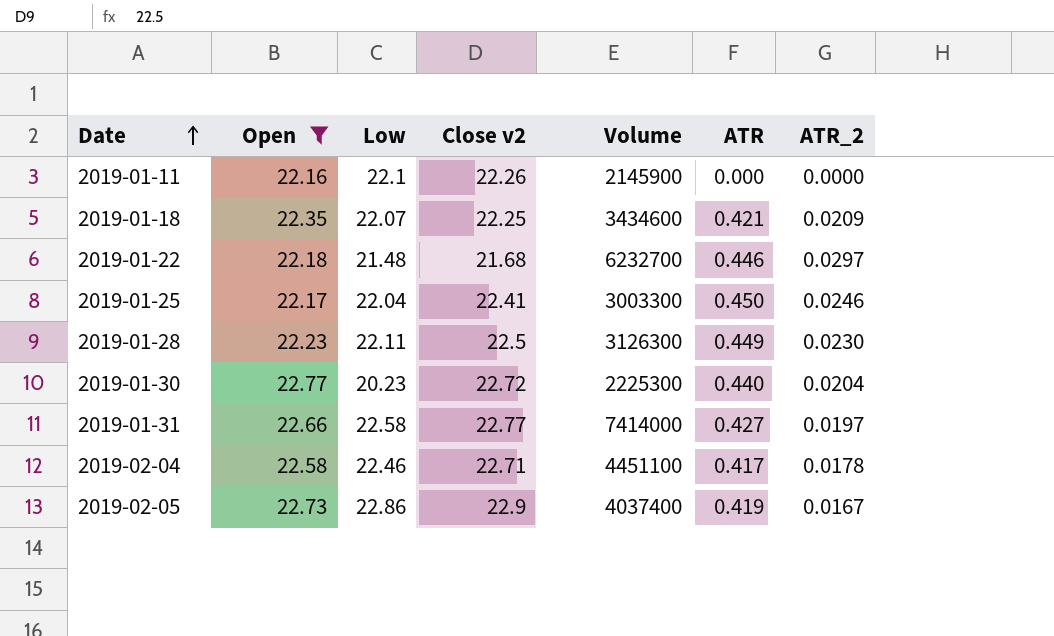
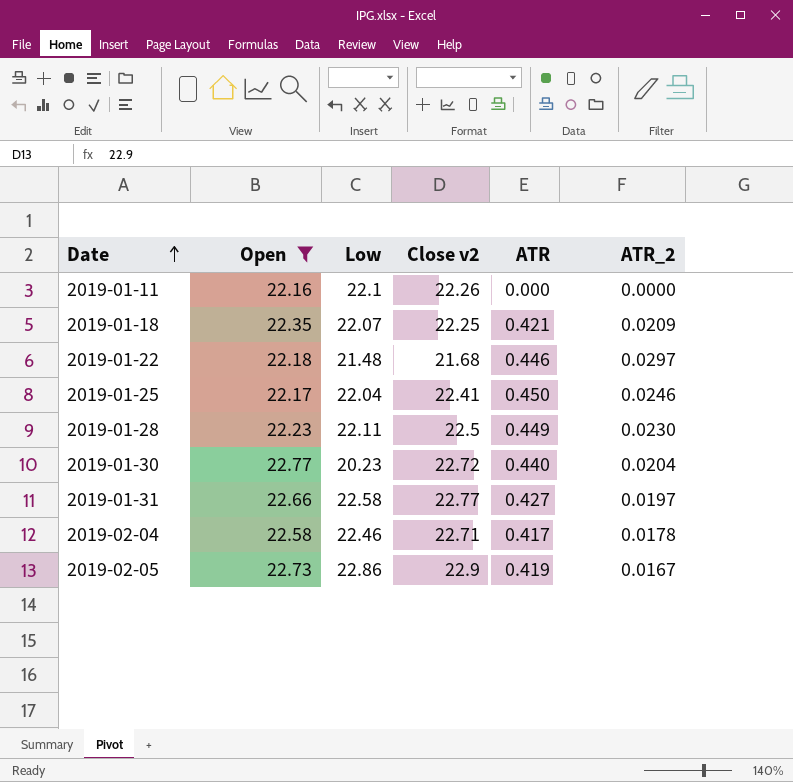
column Volume | position: 5 -> none

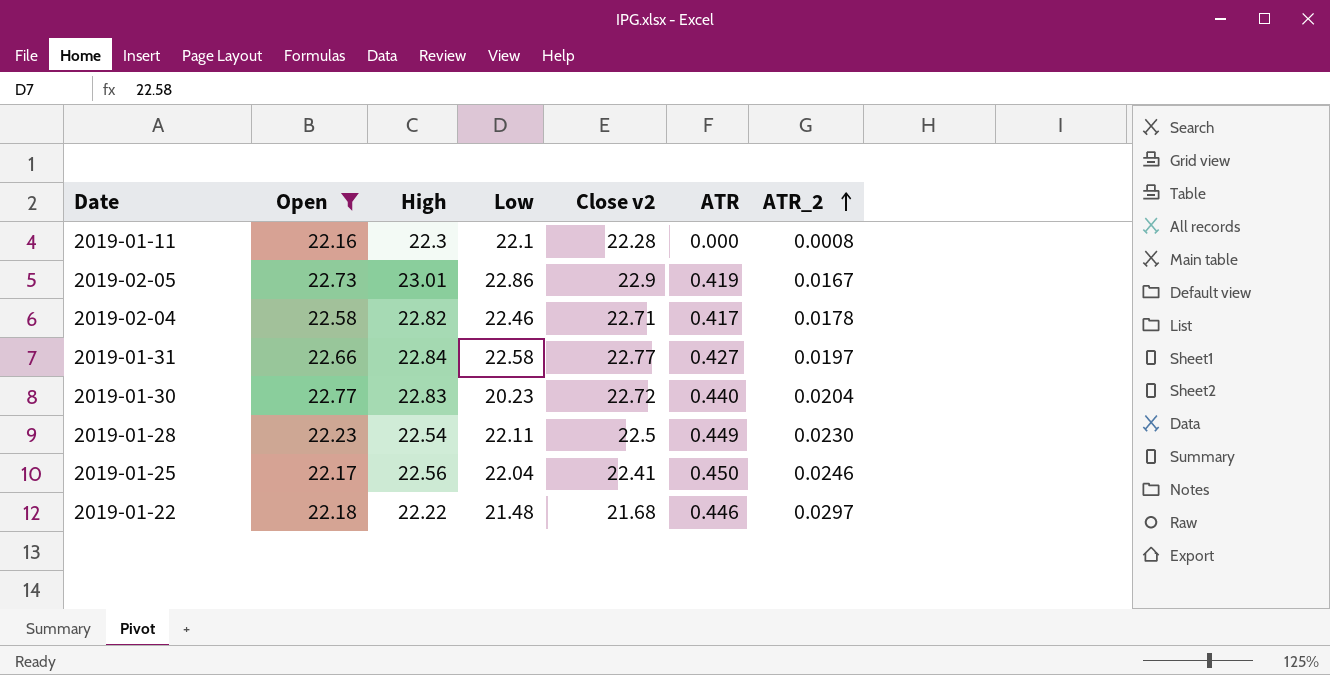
row order: Date ascending -> ATR_2 ascending
column High | position: none -> 3
row 2019-01-18: 22.35 | 22.07 | 22.25 | 0.421 | 0.0209 -> none
2019-01-11 | Close v2: 22.26 -> 22.28
2019-01-11 | ATR_2: 0.0000 -> 0.0008

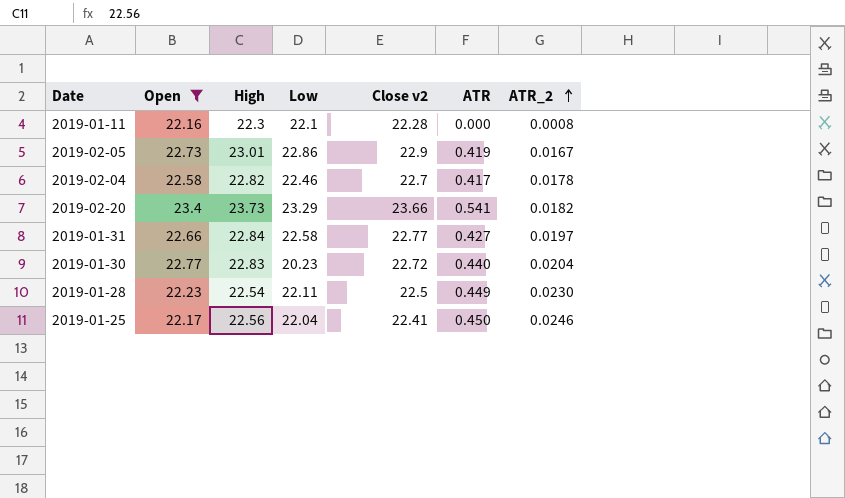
row 2019-01-22: 22.18 | 22.22 | 21.48 | 21.68 | 0.446 | 0.0297 -> none
2019-02-04 | Close v2: 22.71 -> 22.7
row 2019-02-20: none -> 23.4 | 23.73 | 23.29 | 23.66 | 0.541 | 0.0182

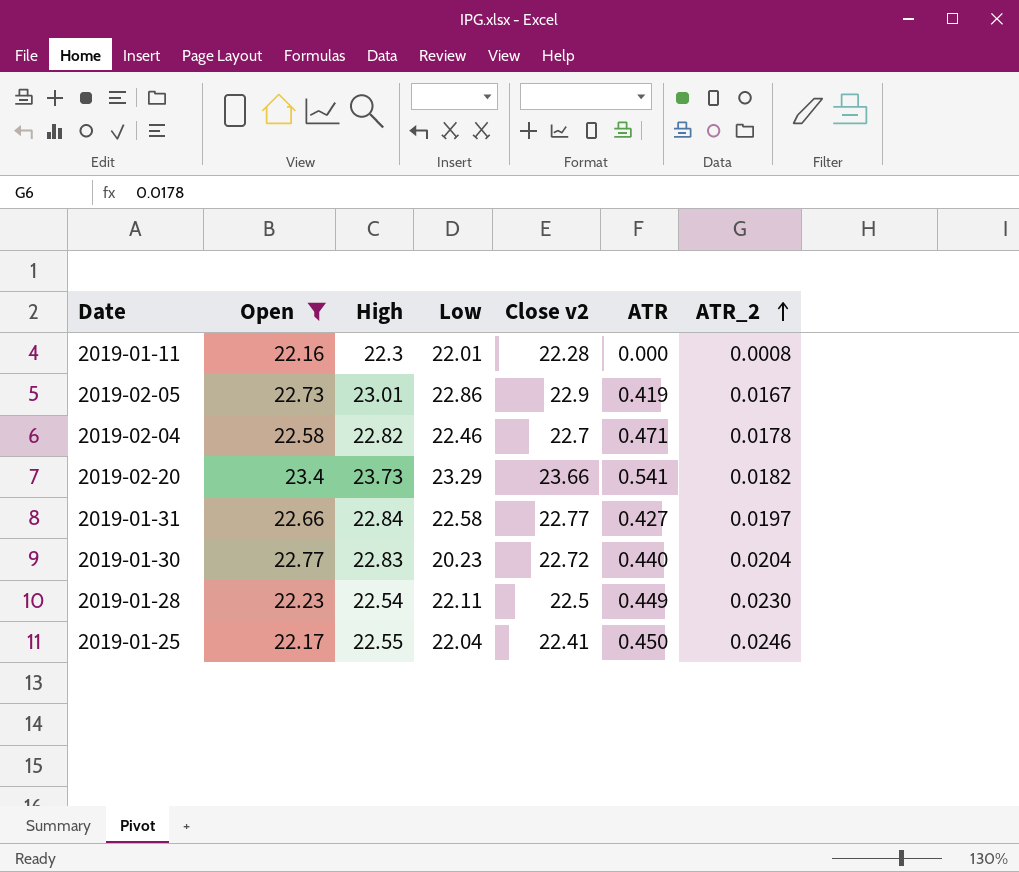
2019-01-11 | Low: 22.1 -> 22.01
2019-02-04 | ATR: 0.417 -> 0.471
2019-01-25 | High: 22.56 -> 22.55

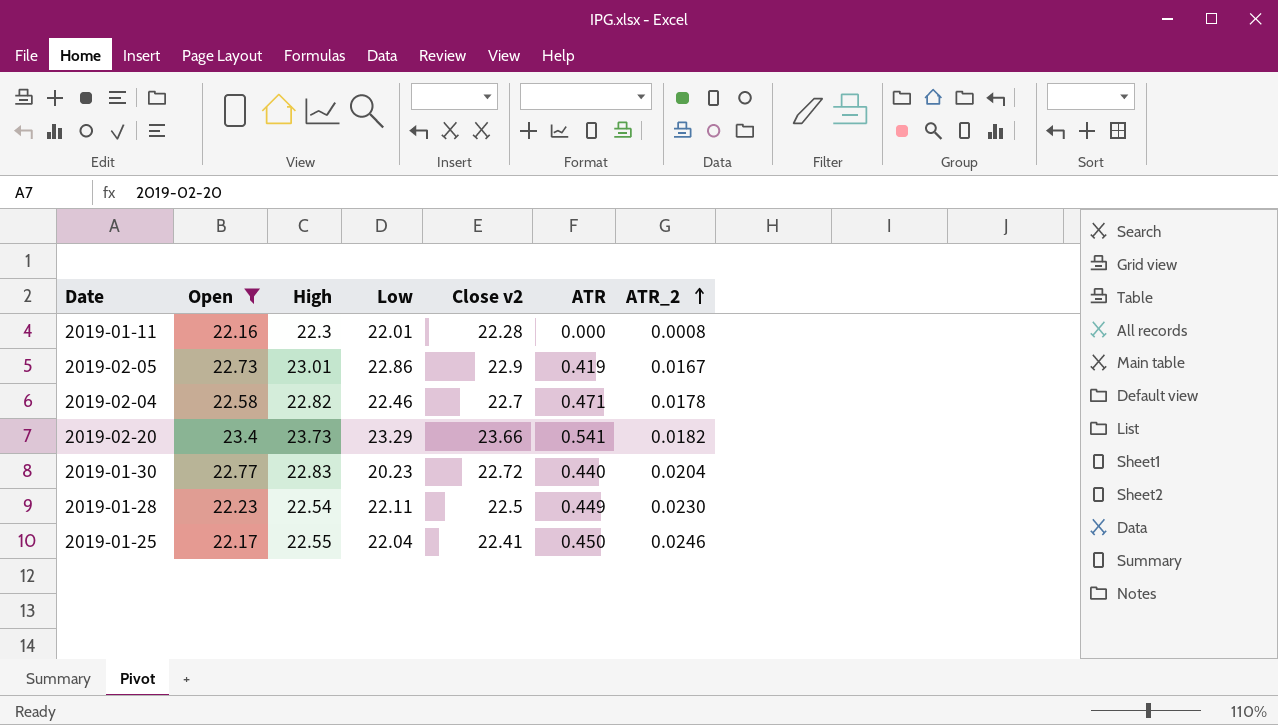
row 2019-01-31: 22.66 | 22.84 | 22.58 | 22.77 | 0.427 | 0.0197 -> none

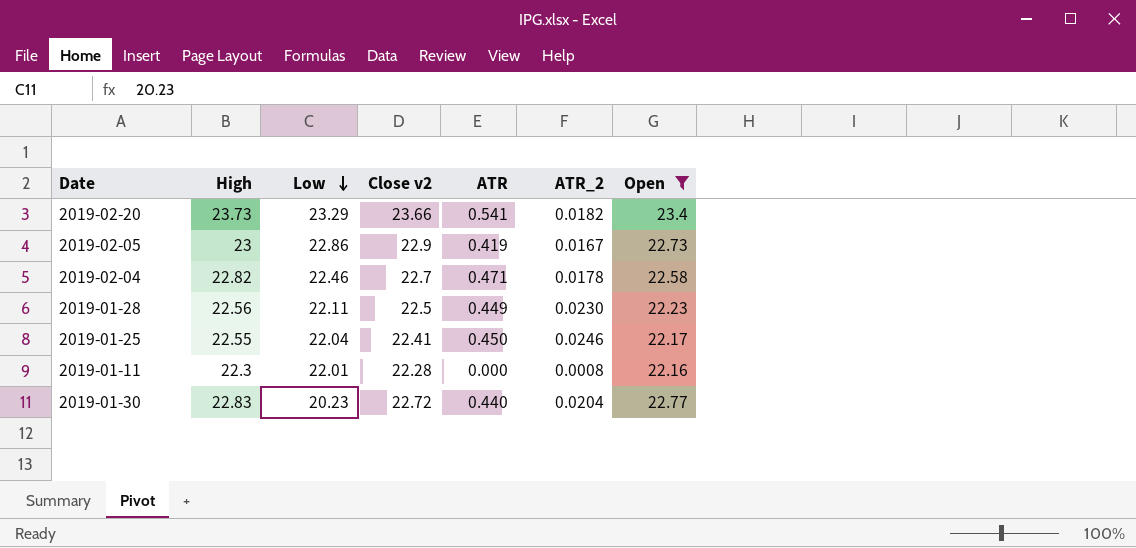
row order: ATR_2 ascending -> Low descending
column Open | position: 2 -> 7
2019-02-05 | High: 23.01 -> 23
2019-01-28 | High: 22.54 -> 22.56

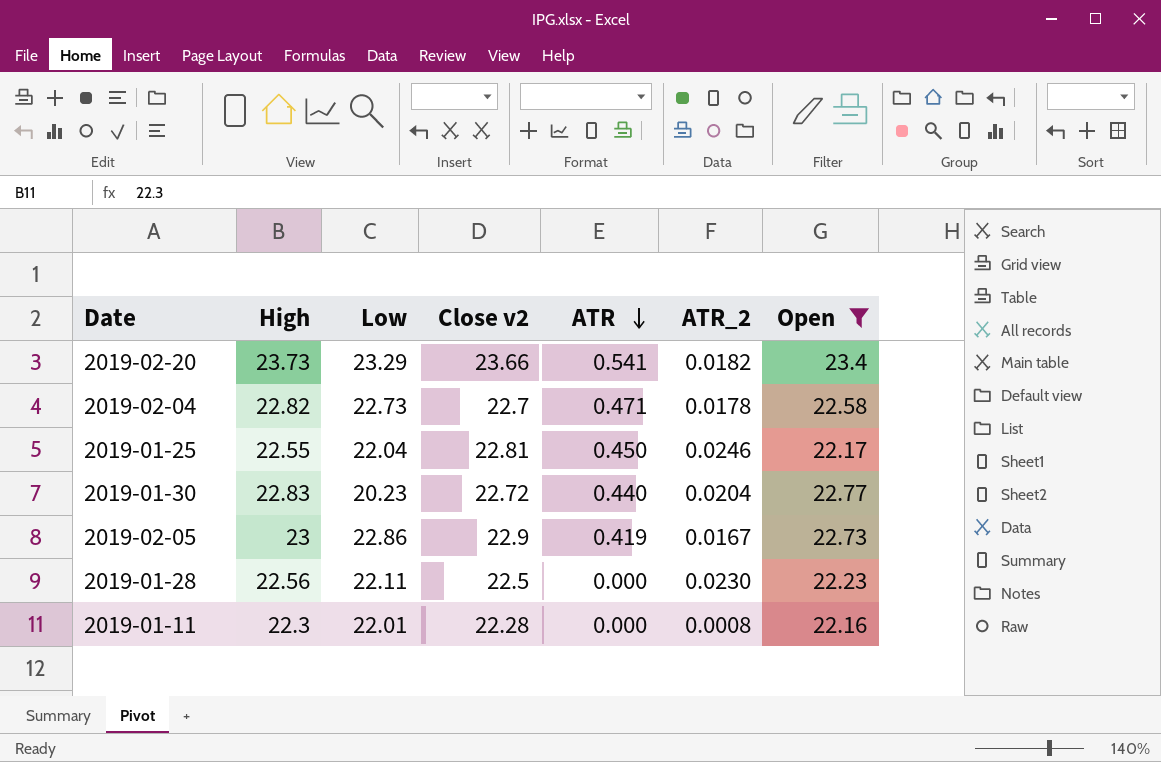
row order: Low descending -> ATR descending
2019-02-04 | Low: 22.46 -> 22.73
2019-01-25 | Close v2: 22.41 -> 22.81
2019-01-28 | ATR: 0.449 -> 0.000

